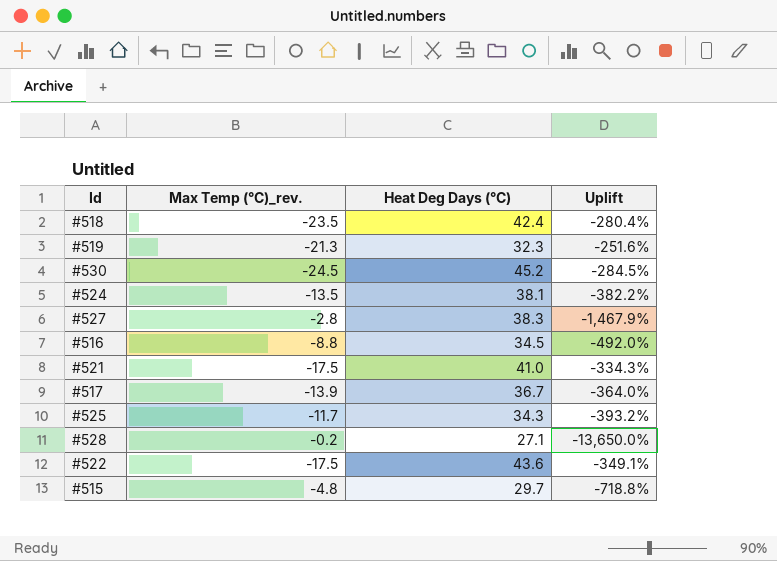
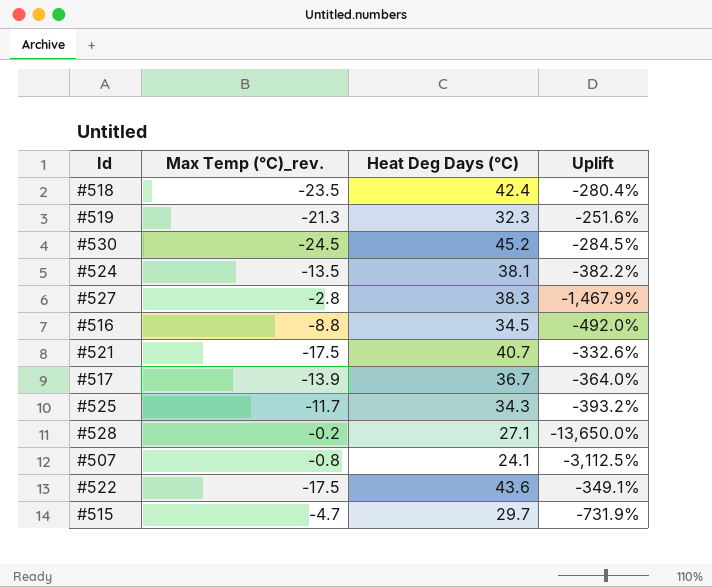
#521 | Heat Deg Days (°C): 41.0 -> 40.7
#521 | Uplift: -334.3% -> -332.6%
row #507: none -> -0.8 | 24.1 | -3,112.5%
#515 | Max Temp (°C)_rev.: -4.8 -> -4.7
#515 | Uplift: -718.8% -> -731.9%

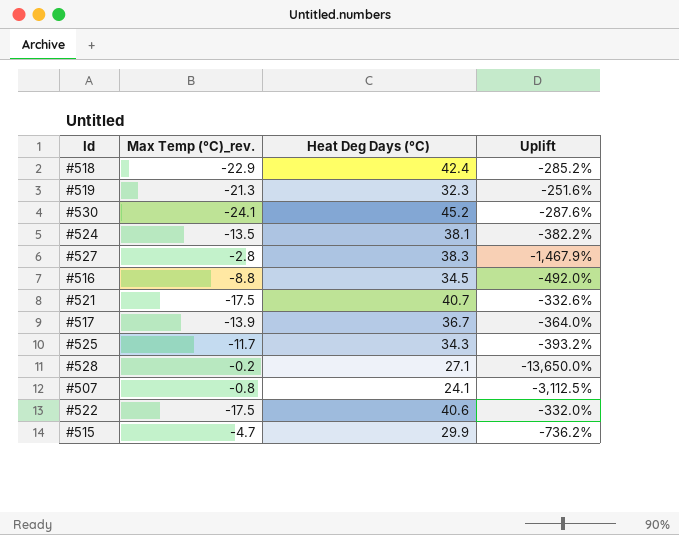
#518 | Max Temp (°C)_rev.: -23.5 -> -22.9
#518 | Uplift: -280.4% -> -285.2%
#530 | Max Temp (°C)_rev.: -24.5 -> -24.1
#530 | Uplift: -284.5% -> -287.6%
#522 | Heat Deg Days (°C): 43.6 -> 40.6
#522 | Uplift: -349.1% -> -332.0%
#515 | Heat Deg Days (°C): 29.7 -> 29.9
#515 | Uplift: -731.9% -> -736.2%

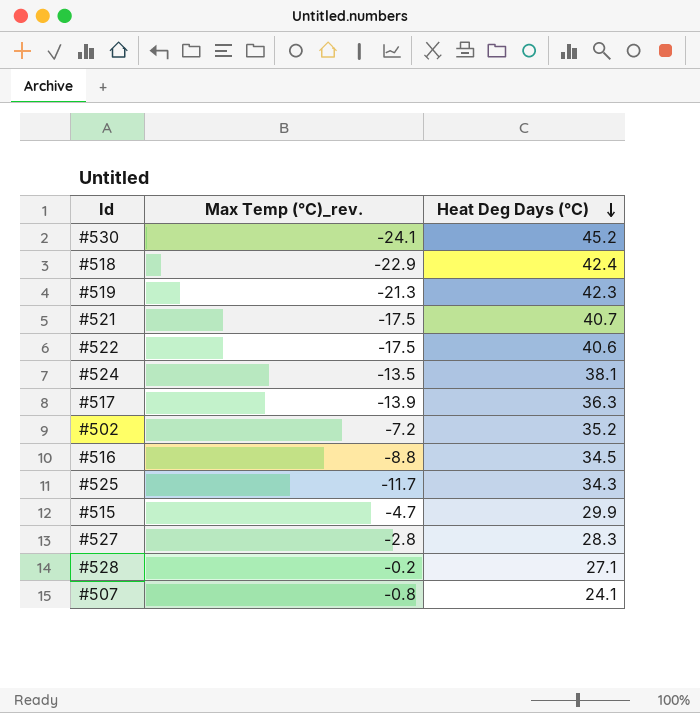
row order: none -> Heat Deg Days (°C) descending
column Uplift | formula: ([Heat Deg Days (°C)] - [Max Temp (°C)_rev.]) / [Max Temp (°C)_rev.] -> none
#519 | Heat Deg Days (°C): 32.3 -> 42.3
#517 | Heat Deg Days (°C): 36.7 -> 36.3
row #502: none -> -7.2 | 35.2
#527 | Heat Deg Days (°C): 38.3 -> 28.3

